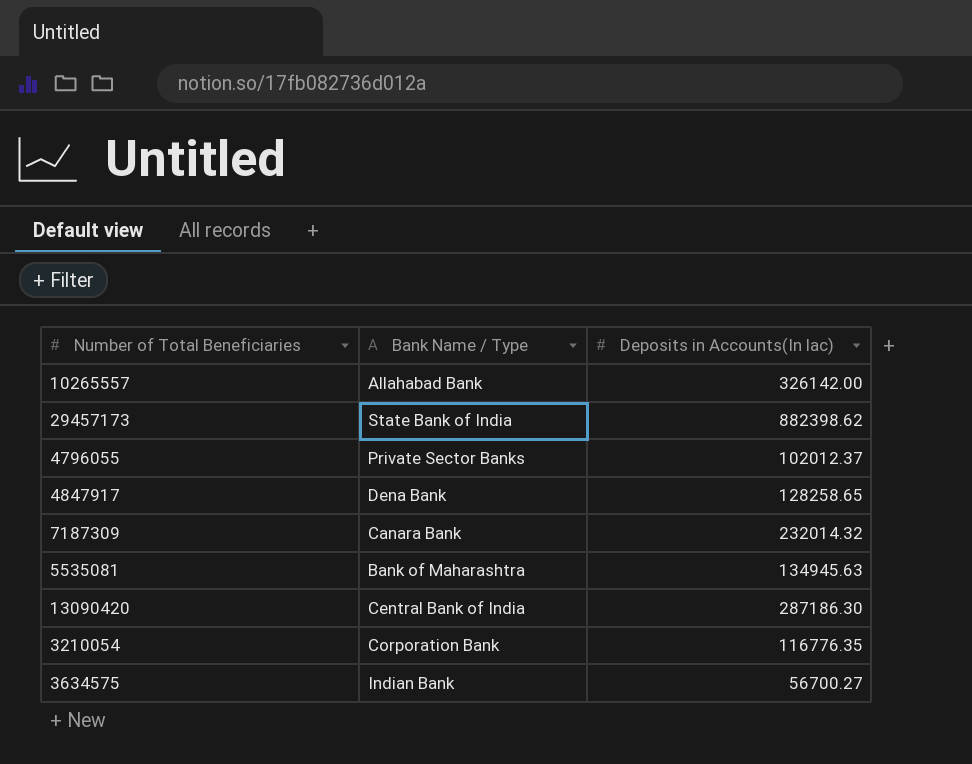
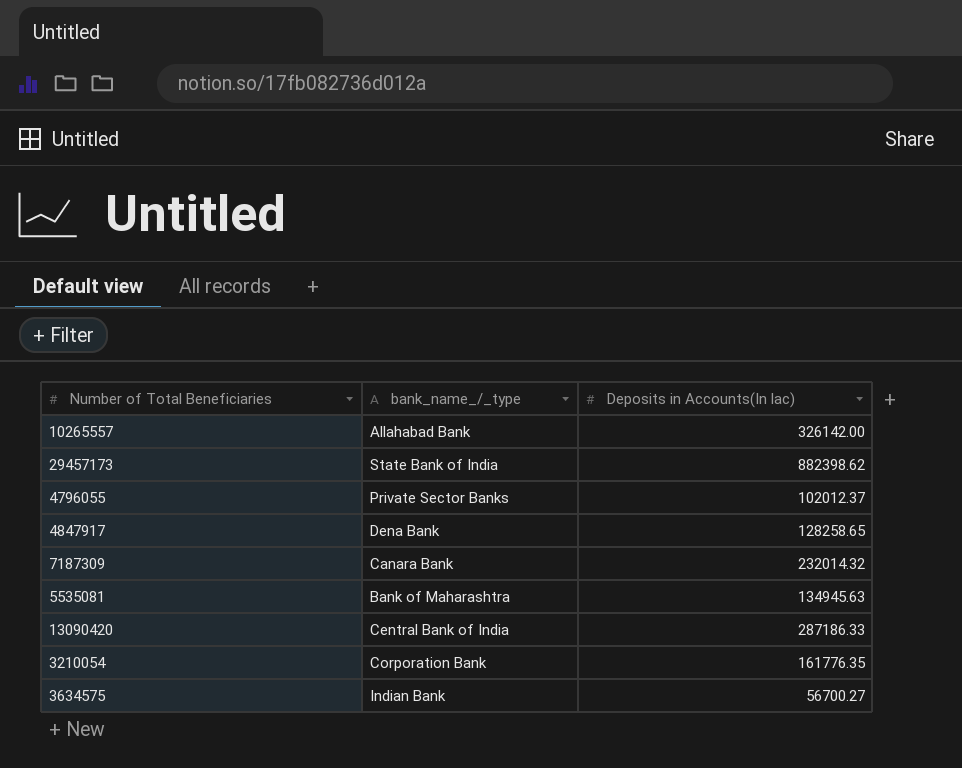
column name: Bank Name / Type -> bank_name_/_type
13090420 | Deposits in Accounts(In lac): 287186.30 -> 287186.33
3210054 | Deposits in Accounts(In lac): 116776.35 -> 161776.35

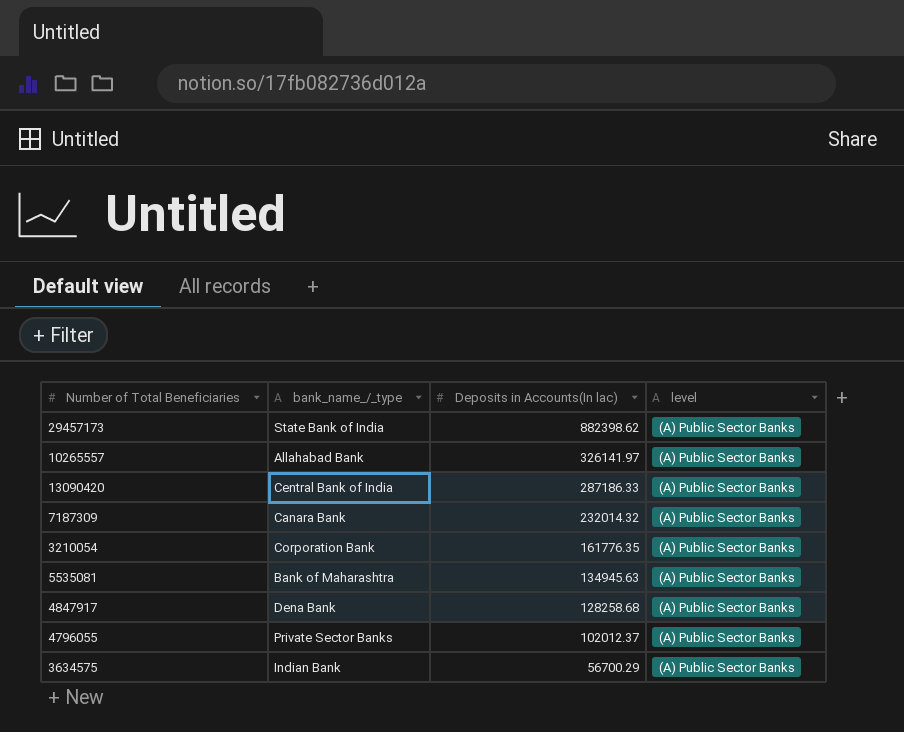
row order: none -> Deposits in Accounts(In lac) descending
column level | position: none -> 4
10265557 | Deposits in Accounts(In lac): 326142.00 -> 326141.97
4847917 | Deposits in Accounts(In lac): 128258.65 -> 128258.68
3634575 | Deposits in Accounts(In lac): 56700.27 -> 56700.29

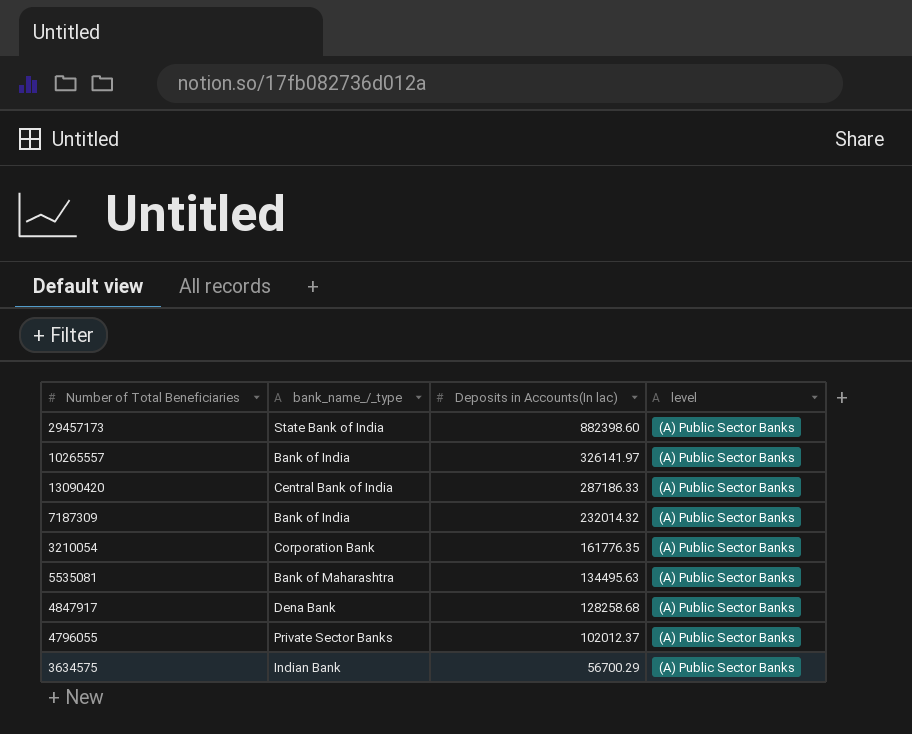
29457173 | Deposits in Accounts(In lac): 882398.62 -> 882398.60
10265557 | bank_name_/_type: Allahabad Bank -> Bank of India
7187309 | bank_name_/_type: Canara Bank -> Bank of India
5535081 | Deposits in Accounts(In lac): 134945.63 -> 134495.63

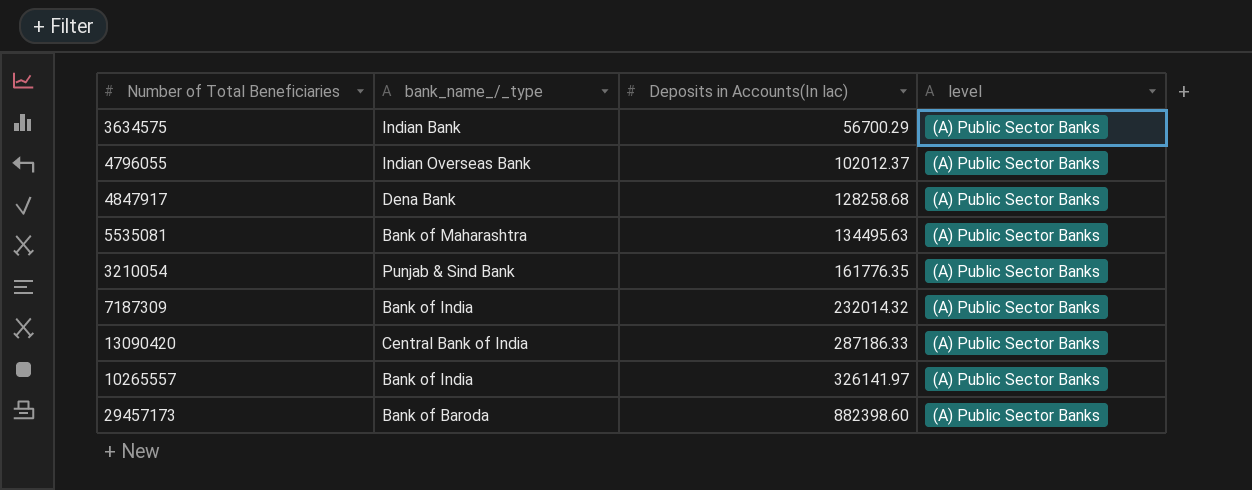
row order: Deposits in Accounts(In lac) descending -> Deposits in Accounts(In lac) ascending
4796055 | bank_name_/_type: Private Sector Banks -> Indian Overseas Bank
3210054 | bank_name_/_type: Corporation Bank -> Punjab & Sind Bank
29457173 | bank_name_/_type: State Bank of India -> Bank of Baroda

